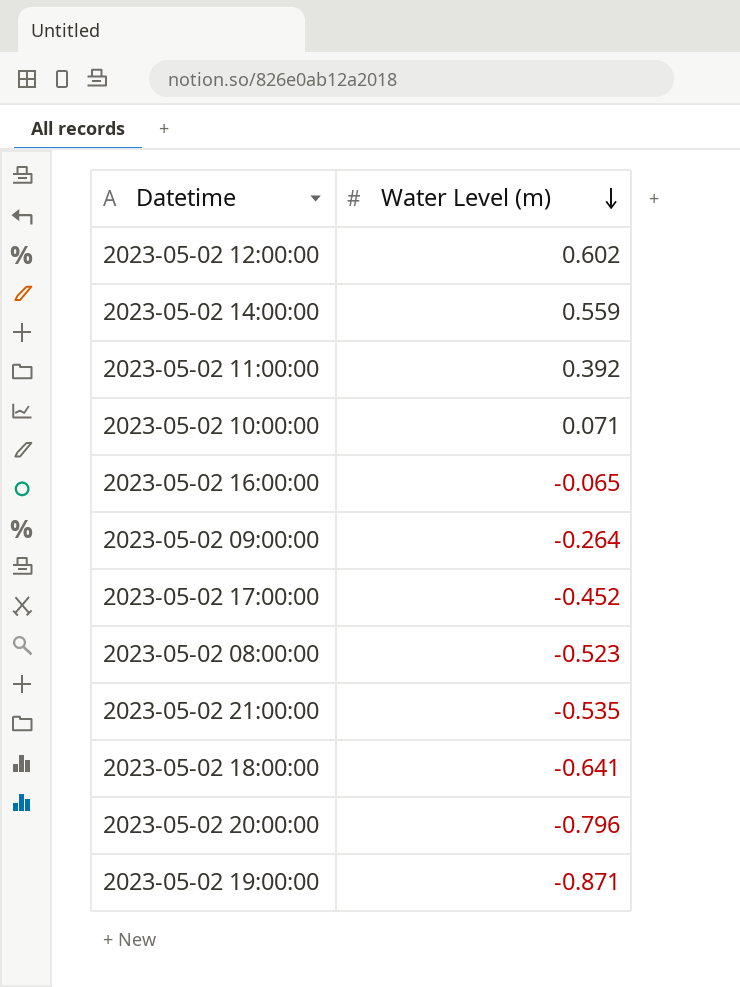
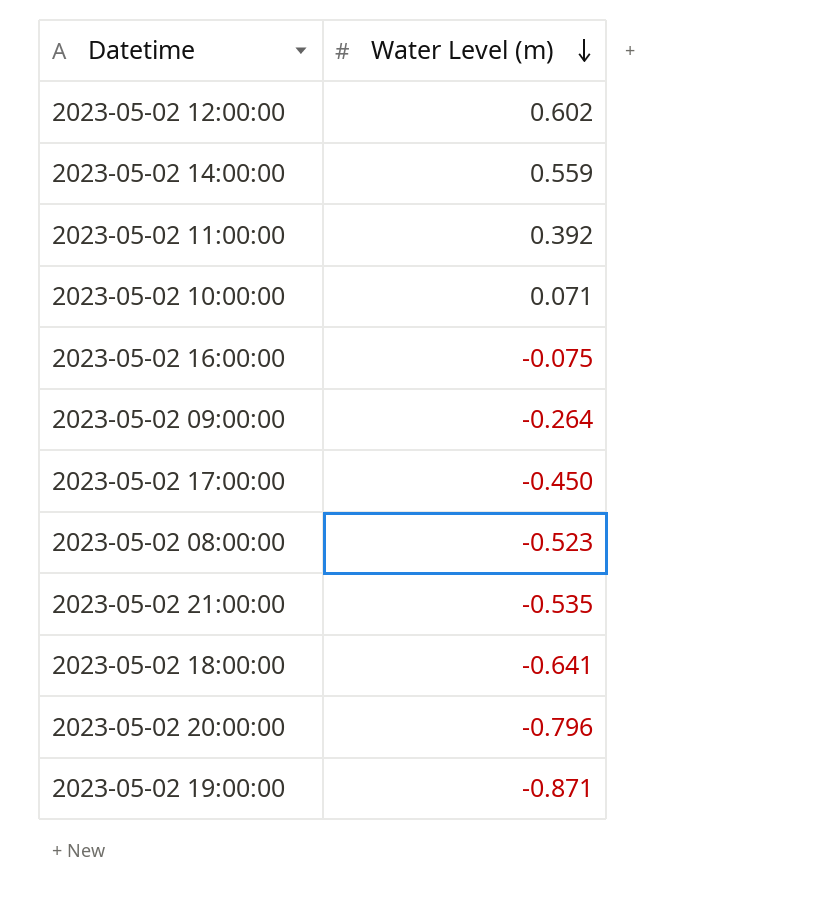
2023-05-02 16:00:00 | Water Level (m): -0.065 -> -0.075
2023-05-02 17:00:00 | Water Level (m): -0.452 -> -0.450

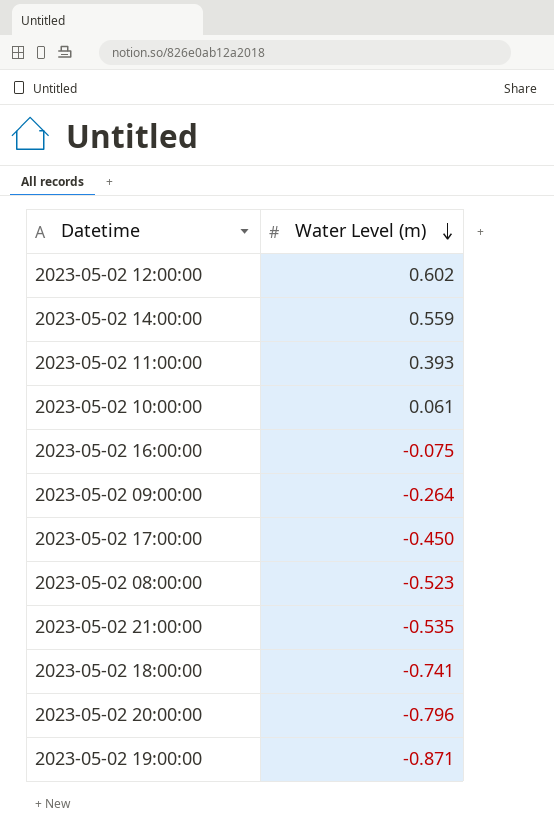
2023-05-02 11:00:00 | Water Level (m): 0.392 -> 0.393
2023-05-02 10:00:00 | Water Level (m): 0.071 -> 0.061
2023-05-02 18:00:00 | Water Level (m): -0.641 -> -0.741

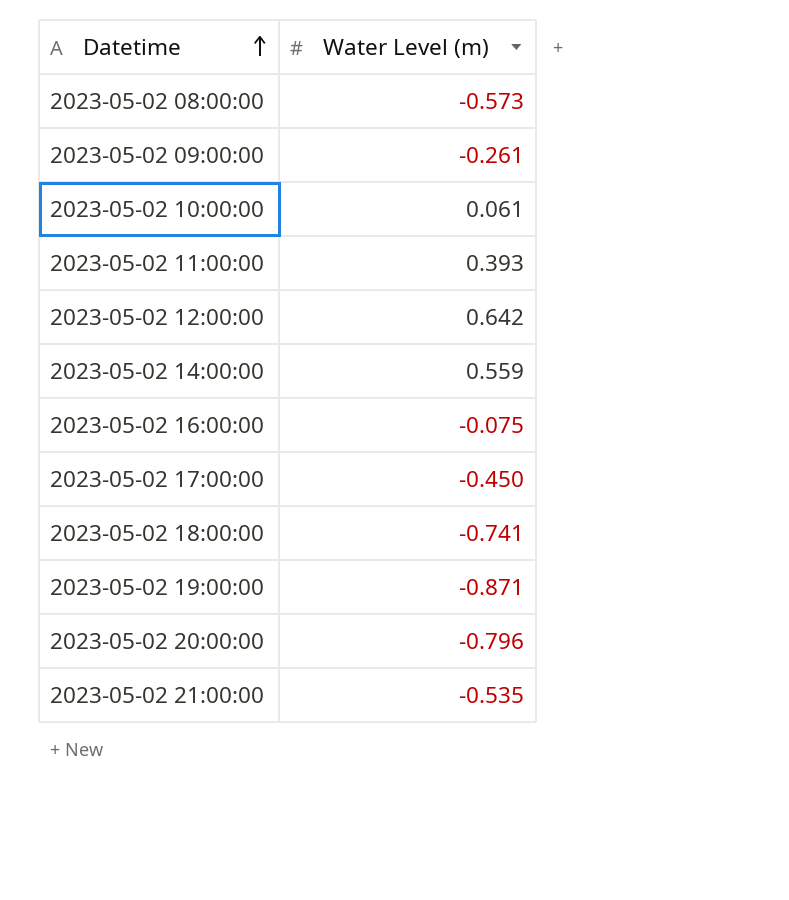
row order: Water Level (m) descending -> Datetime ascending
2023-05-02 08:00:00 | Water Level (m): -0.523 -> -0.573
2023-05-02 09:00:00 | Water Level (m): -0.264 -> -0.261
2023-05-02 12:00:00 | Water Level (m): 0.602 -> 0.642

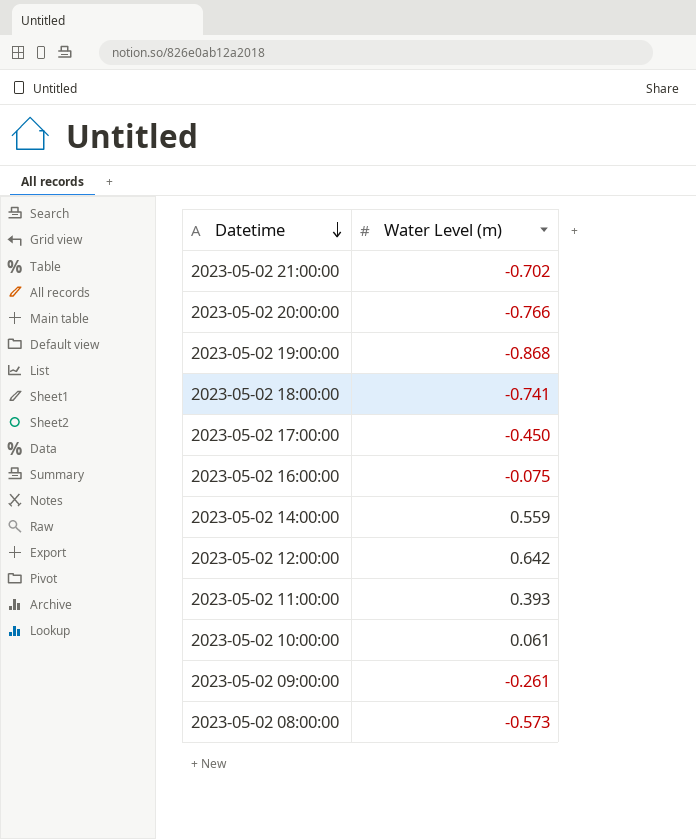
row order: Datetime ascending -> Datetime descending
2023-05-02 21:00:00 | Water Level (m): -0.535 -> -0.702
2023-05-02 20:00:00 | Water Level (m): -0.796 -> -0.766
2023-05-02 19:00:00 | Water Level (m): -0.871 -> -0.868

